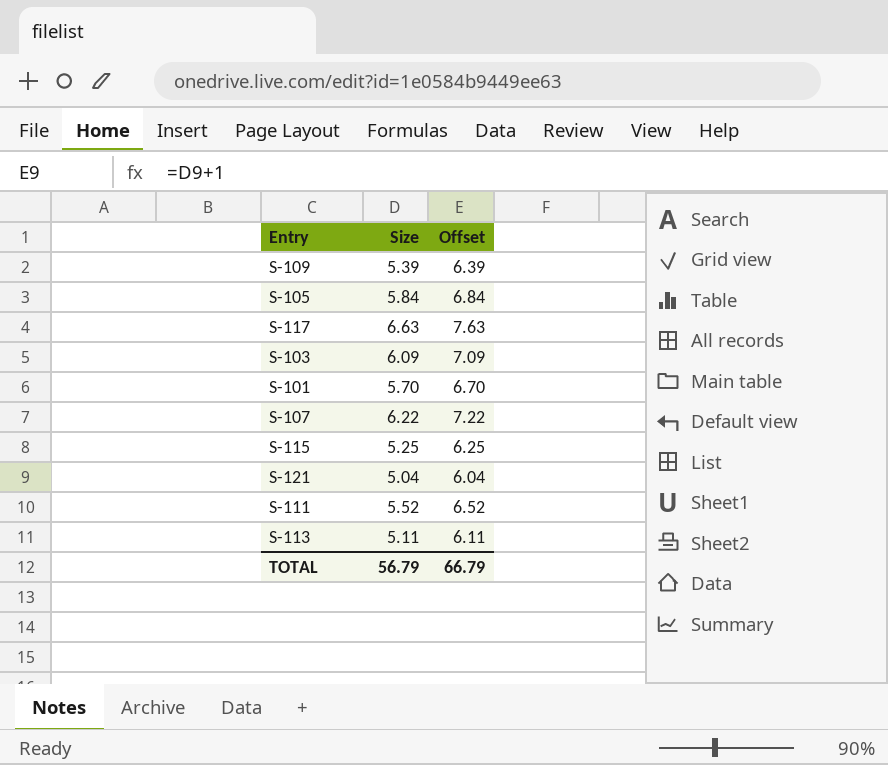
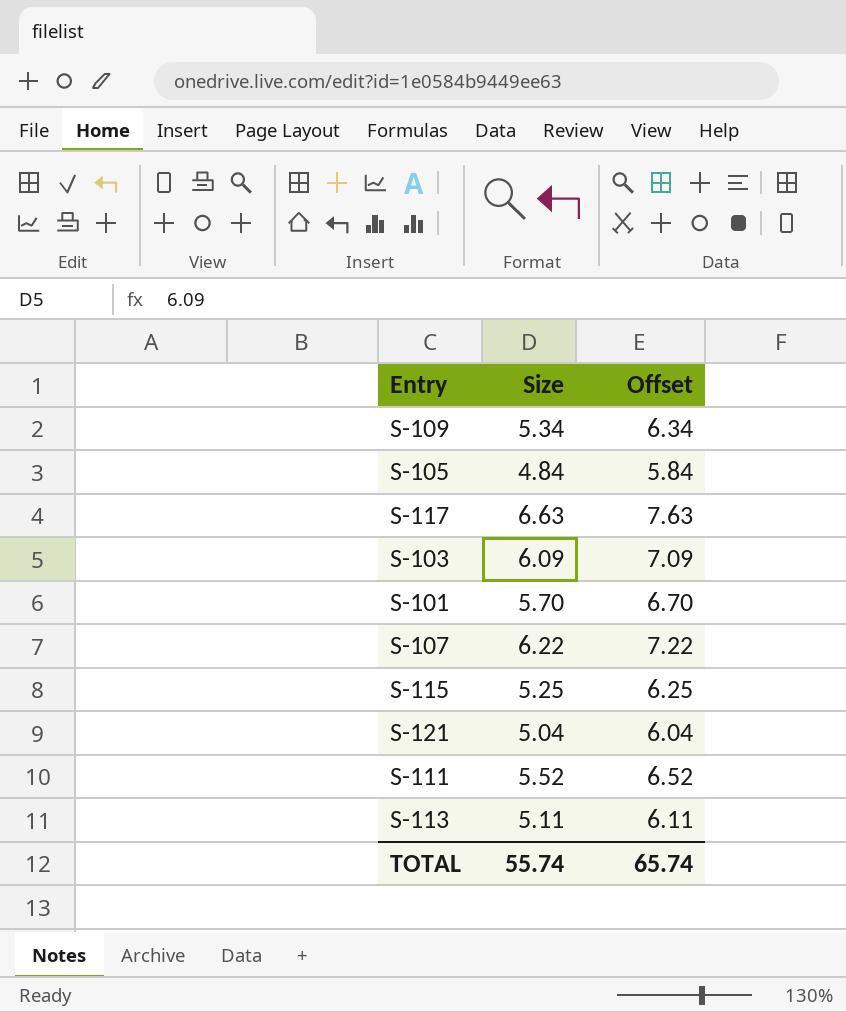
S-109 | Size: 5.39 -> 5.34
S-109 | Offset: 6.39 -> 6.34
S-105 | Size: 5.84 -> 4.84
S-105 | Offset: 6.84 -> 5.84
TOTAL | Size: 56.79 -> 55.74
TOTAL | Offset: 66.79 -> 65.74

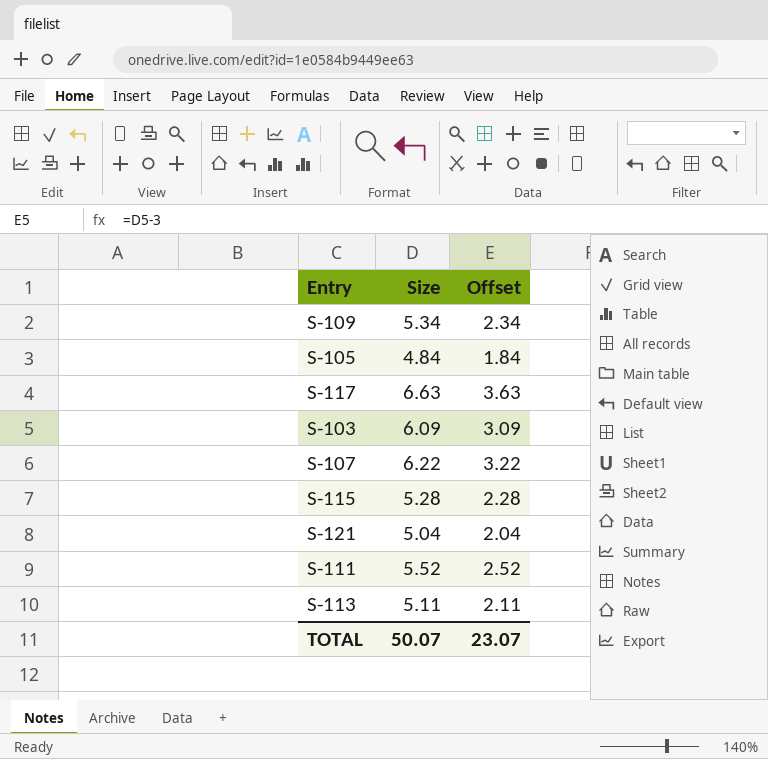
column Offset | formula: [Size] + 1 -> [Size] - 3
row S-101: 5.70 | 6.70 -> none
S-115 | Size: 5.25 -> 5.28
TOTAL | Size: 55.74 -> 50.07
TOTAL | Offset: 65.74 -> 23.07

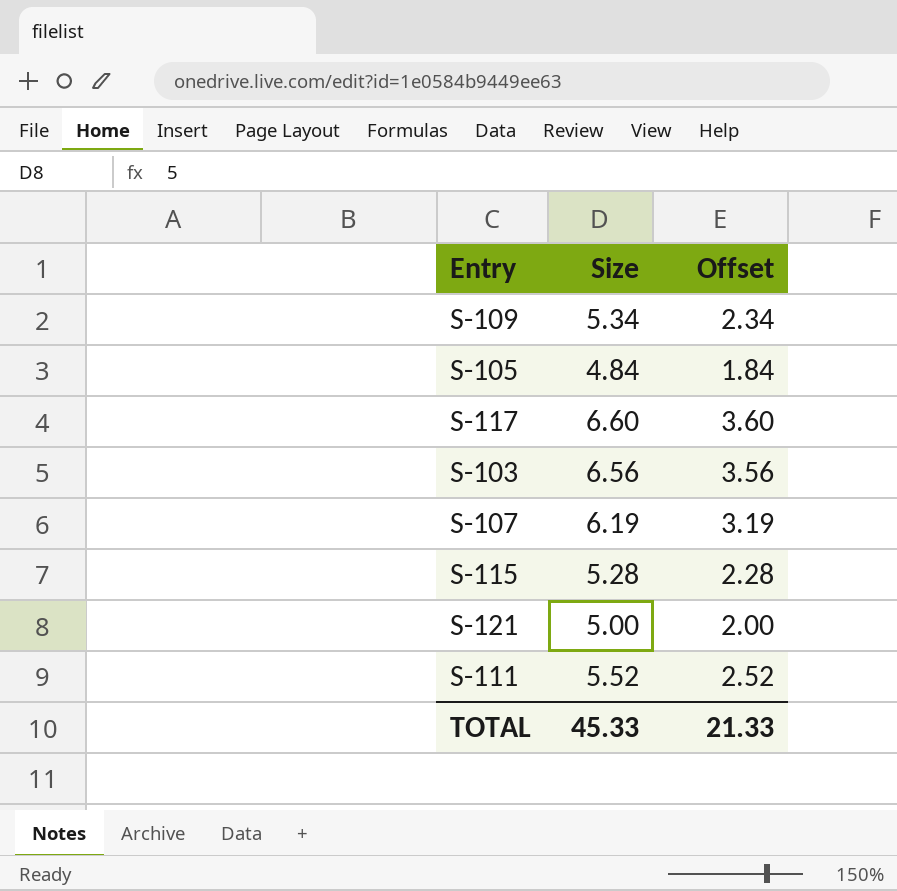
row S-113: 5.11 | 2.11 -> none
S-117 | Size: 6.63 -> 6.60
S-117 | Offset: 3.63 -> 3.60
S-103 | Size: 6.09 -> 6.56
S-103 | Offset: 3.09 -> 3.56
S-107 | Size: 6.22 -> 6.19
S-107 | Offset: 3.22 -> 3.19
S-121 | Size: 5.04 -> 5.00
S-121 | Offset: 2.04 -> 2.00
TOTAL | Size: 50.07 -> 45.33
TOTAL | Offset: 23.07 -> 21.33

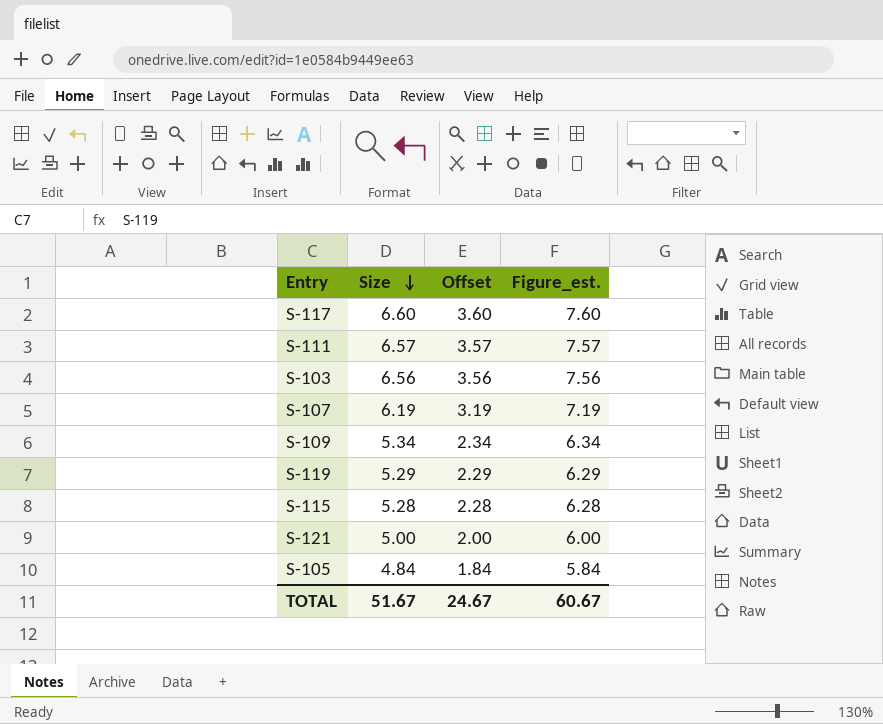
row order: none -> Size descending
column Figure_est. | formula: none -> [Size] + 1
S-111 | Size: 5.52 -> 6.57
S-111 | Offset: 2.52 -> 3.57
row S-119: none -> 5.29 | 2.29 | 6.29
TOTAL | Size: 45.33 -> 51.67
TOTAL | Offset: 21.33 -> 24.67

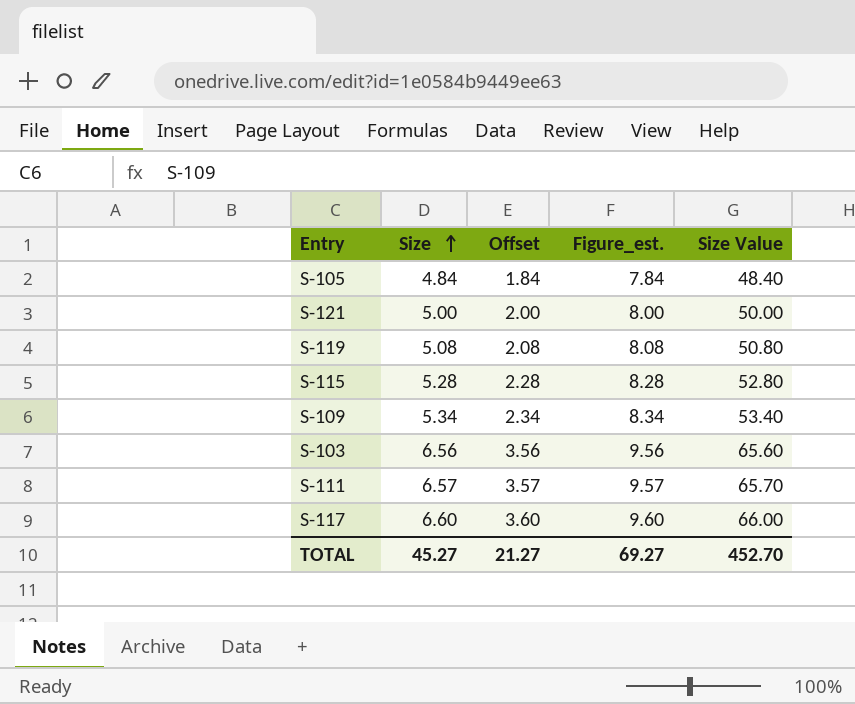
row order: Size descending -> Size ascending
column Figure_est. | formula: [Size] + 1 -> [Size] + 3
column Size Value | formula: none -> [Size] * 10
row S-107: 6.19 | 3.19 | 7.19 -> none
S-119 | Size: 5.29 -> 5.08
S-119 | Offset: 2.29 -> 2.08
TOTAL | Size: 51.67 -> 45.27
TOTAL | Offset: 24.67 -> 21.27
TOTAL | Figure_est.: 60.67 -> 69.27

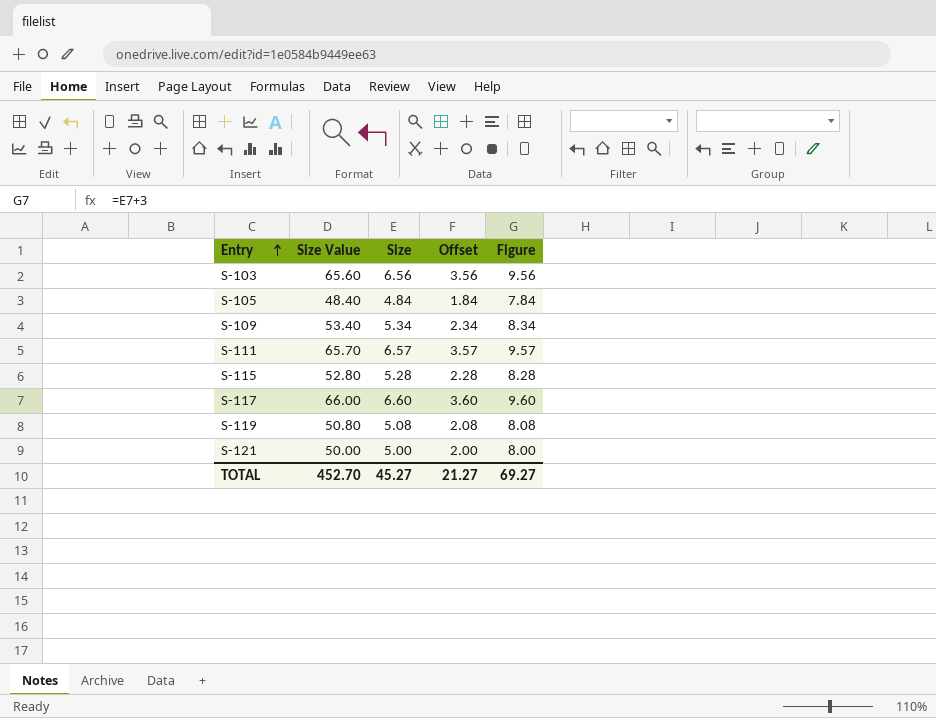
row order: Size ascending -> Entry ascending
column Size Value | position: 5 -> 2
column name: Figure_est. -> Figure

